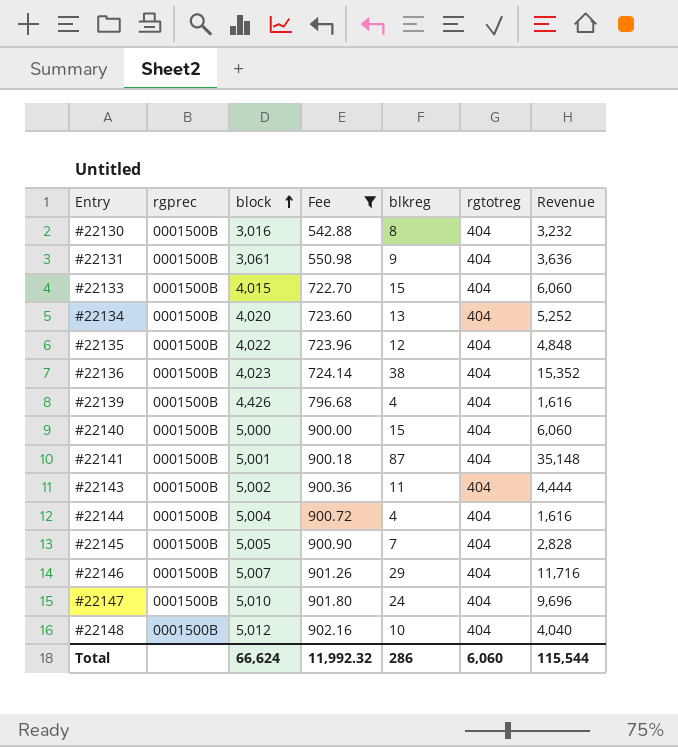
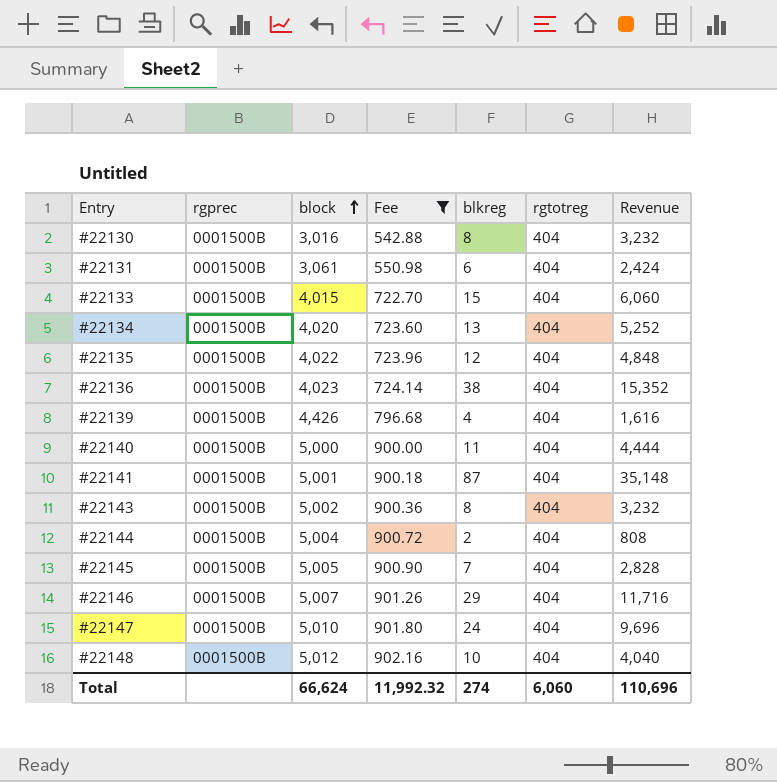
#22131 | blkreg: 9 -> 6
#22131 | Revenue: 3,636 -> 2,424
#22140 | blkreg: 15 -> 11
#22140 | Revenue: 6,060 -> 4,444
#22143 | blkreg: 11 -> 8
#22143 | Revenue: 4,444 -> 3,232
#22144 | blkreg: 4 -> 2
#22144 | Revenue: 1,616 -> 808
Total | blkreg: 286 -> 274
Total | Revenue: 115,544 -> 110,696

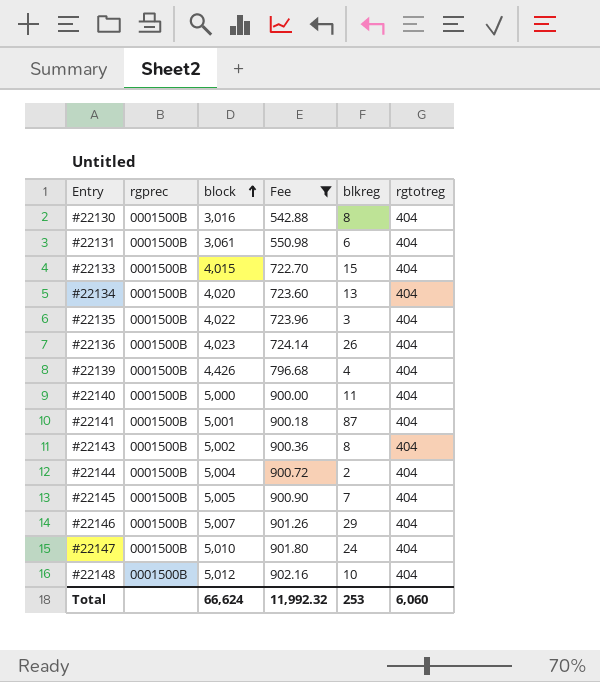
column Revenue | formula: [blkreg] * [rgtotreg] -> none
#22135 | blkreg: 12 -> 3
#22136 | blkreg: 38 -> 26
Total | blkreg: 274 -> 253

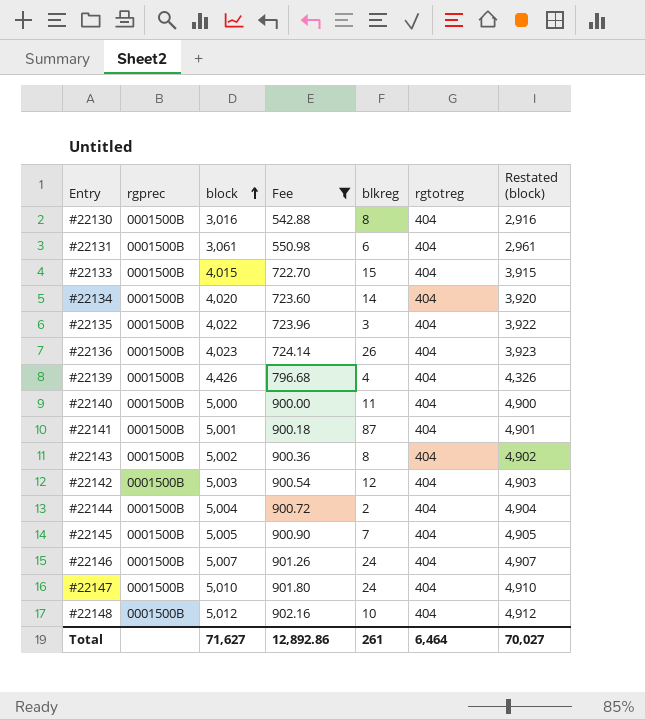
column Restated (block) | formula: none -> [block] - 100
#22134 | blkreg: 13 -> 14
row #22142: none -> 0001500B | 5,003 | 900.54 | 12 | 404 | 4,903
#22146 | blkreg: 29 -> 24
Total | block: 66,624 -> 71,627
Total | Fee: 11,992.32 -> 12,892.86
Total | blkreg: 253 -> 261
Total | rgtotreg: 6,060 -> 6,464

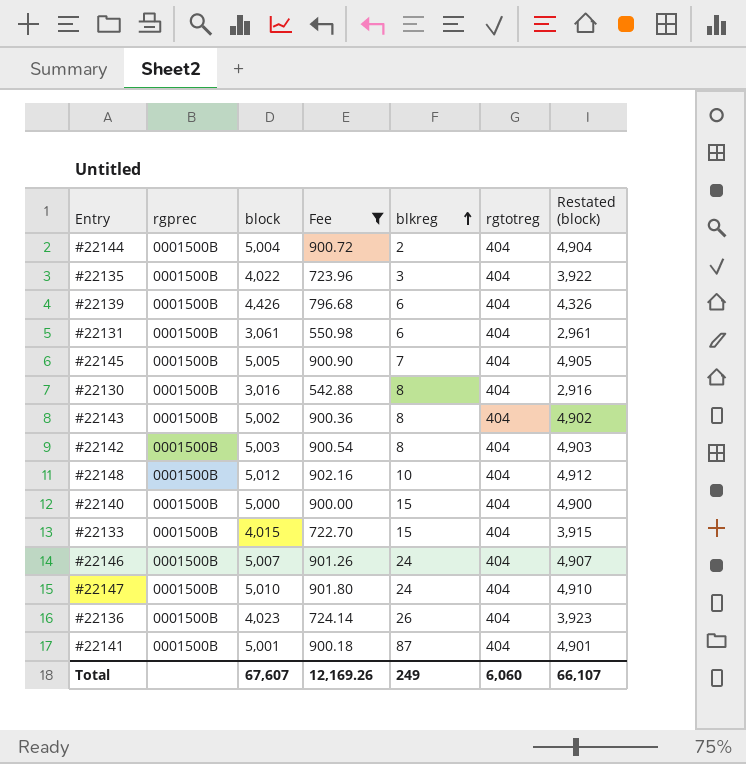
row order: block ascending -> blkreg ascending
row #22134: 0001500B | 4,020 | 723.60 | 14 | 404 | 3,920 -> none
#22139 | blkreg: 4 -> 6
#22142 | blkreg: 12 -> 8
#22140 | blkreg: 11 -> 15
Total | block: 71,627 -> 67,607
Total | Fee: 12,892.86 -> 12,169.26
Total | blkreg: 261 -> 249
Total | rgtotreg: 6,464 -> 6,060
Total | Restated (block): 70,027 -> 66,107

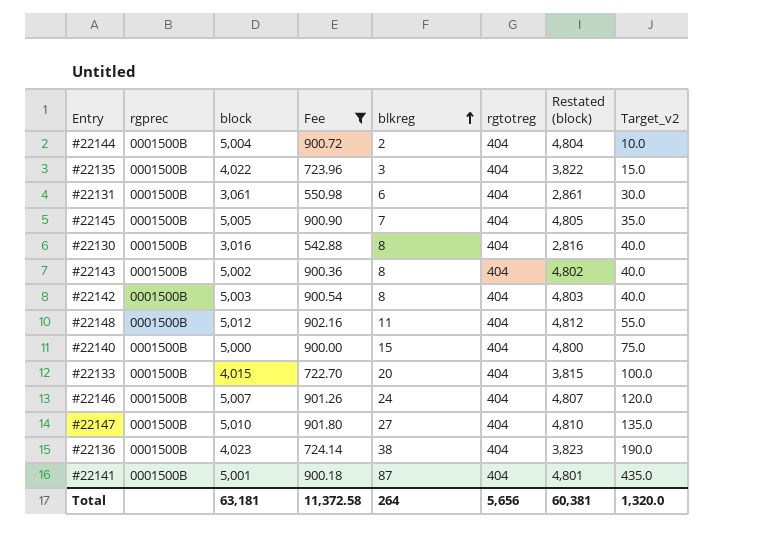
column Restated (block) | formula: [block] - 100 -> [block] - 200
column Target_v2 | formula: none -> [blkreg] * 5
row #22139: 0001500B | 4,426 | 796.68 | 6 | 404 | 4,326 -> none
#22148 | blkreg: 10 -> 11
#22133 | blkreg: 15 -> 20
#22147 | blkreg: 24 -> 27
#22136 | blkreg: 26 -> 38
Total | block: 67,607 -> 63,181
Total | Fee: 12,169.26 -> 11,372.58
Total | blkreg: 249 -> 264
Total | rgtotreg: 6,060 -> 5,656
Total | Restated (block): 66,107 -> 60,381

